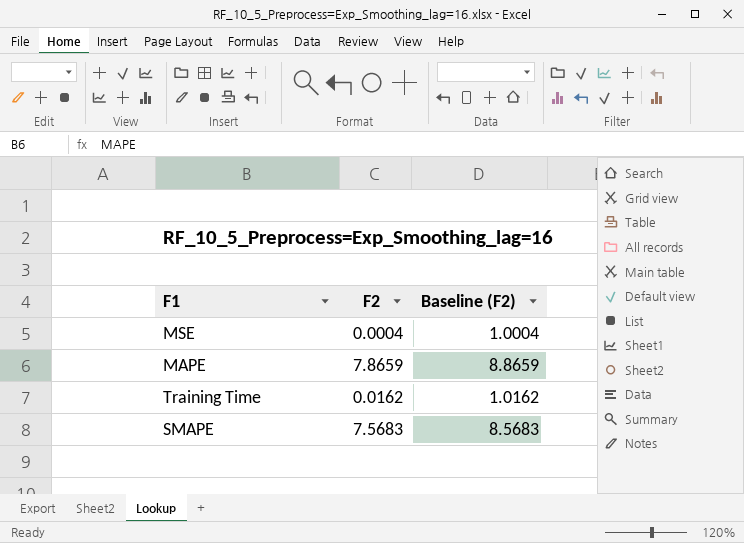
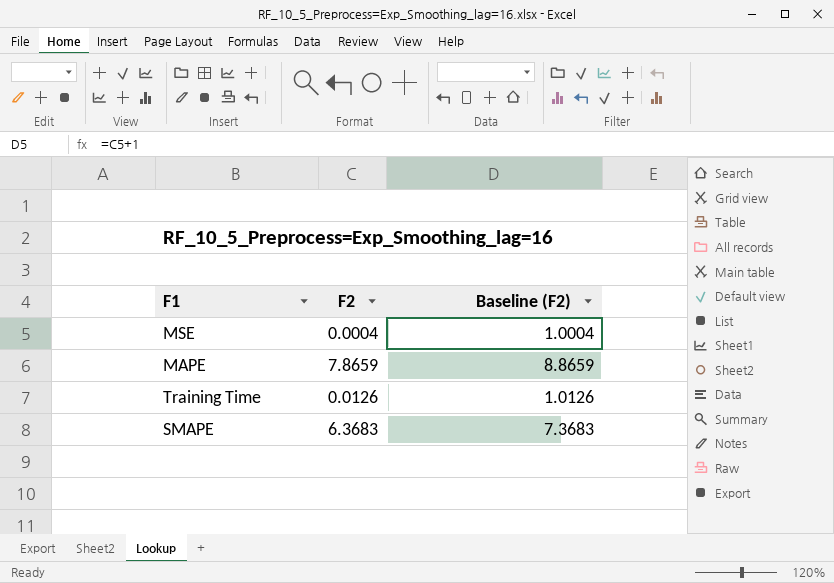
Training Time | F2: 0.0162 -> 0.0126
Training Time | Baseline (F2): 1.0162 -> 1.0126
SMAPE | F2: 7.5683 -> 6.3683
SMAPE | Baseline (F2): 8.5683 -> 7.3683

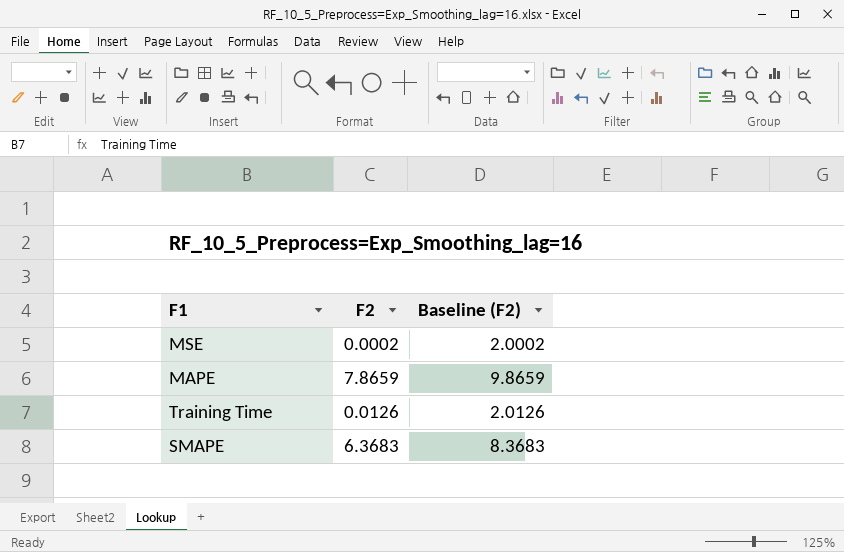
column Baseline (F2) | formula: [F2] + 1 -> [F2] + 2
MSE | F2: 0.0004 -> 0.0002

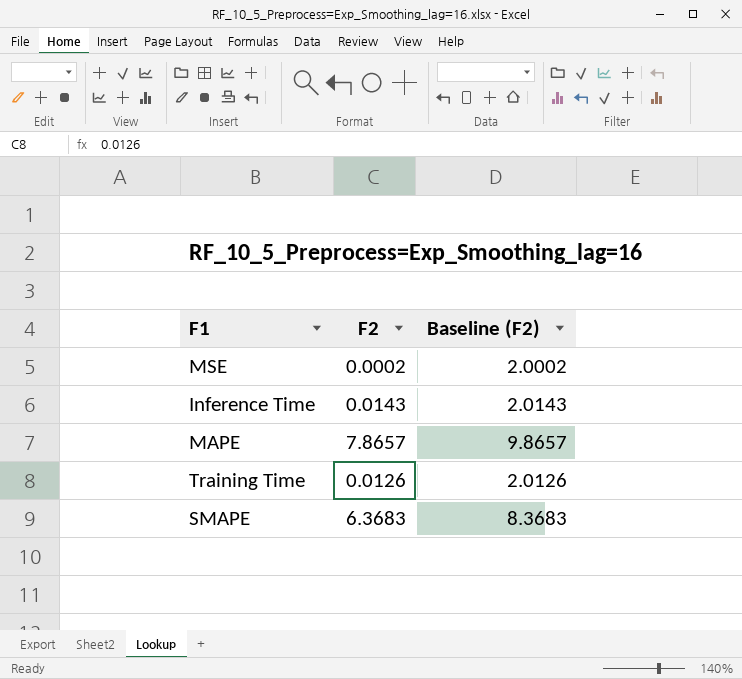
row Inference Time: none -> 0.0143 | 2.0143
MAPE | F2: 7.8659 -> 7.8657
MAPE | Baseline (F2): 9.8659 -> 9.8657

